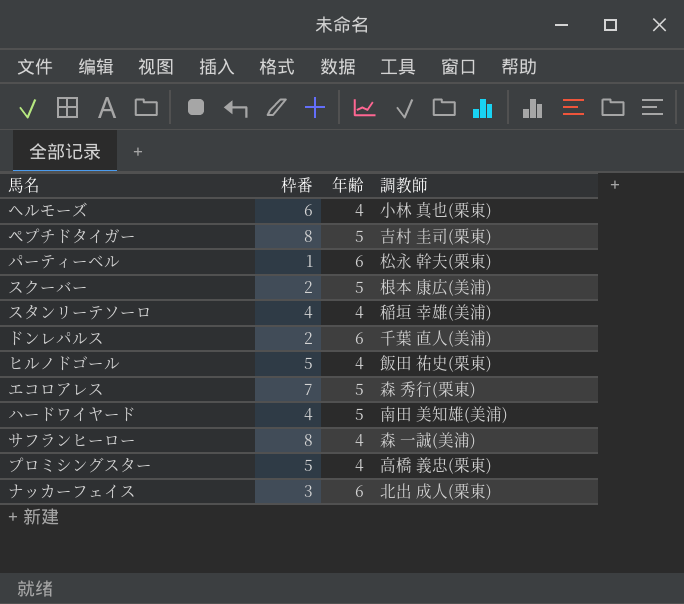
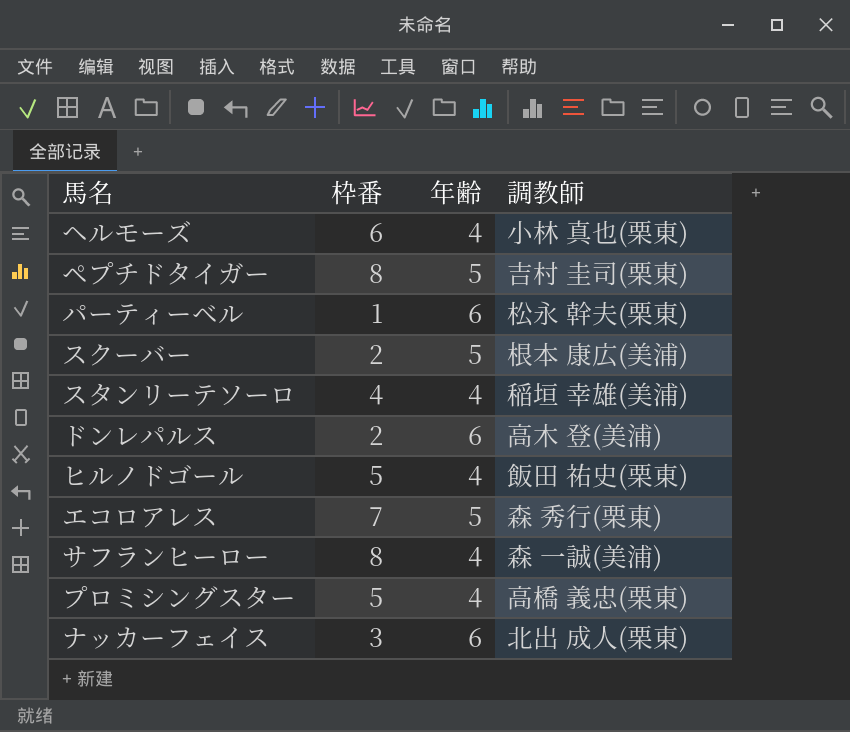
row ハードワイヤード: 4 | 5 | 南田 美知雄(美浦) -> none
ドンレパルス | 調教師: 千葉 直人(美浦) -> 高木 登(美浦)

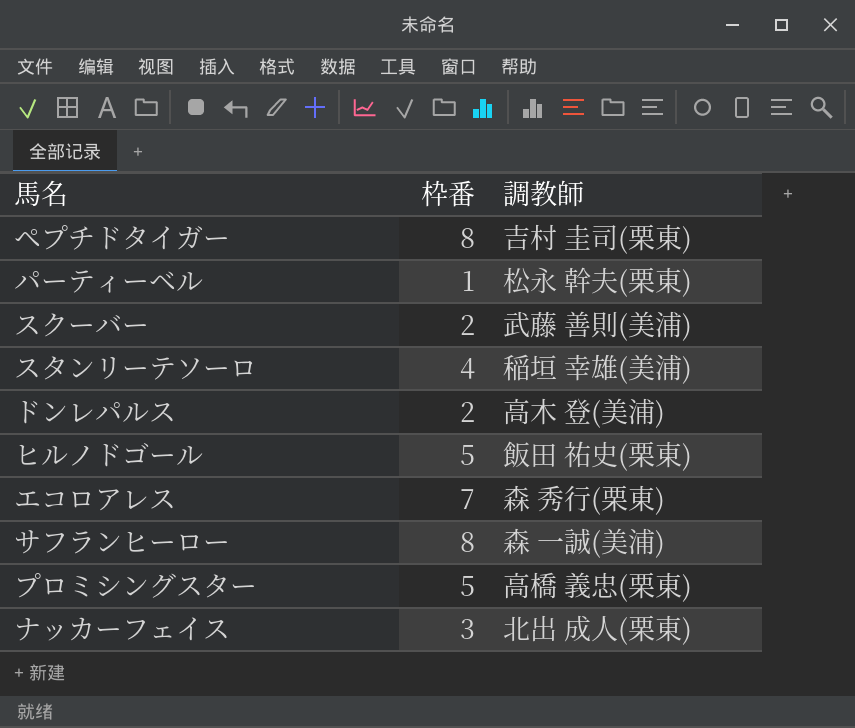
column 年齢 | position: 3 -> none
row ヘルモーズ: 6 | 4 | 小林 真也(栗東) -> none
スクーバー | 調教師: 根本 康広(美浦) -> 武藤 善則(美浦)

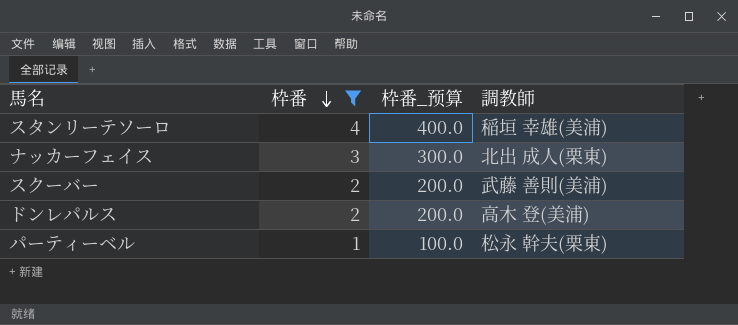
filter: none -> 枠番 <= 4
row order: none -> 枠番 descending
column 枠番_预算 | formula: none -> [枠番] * 100

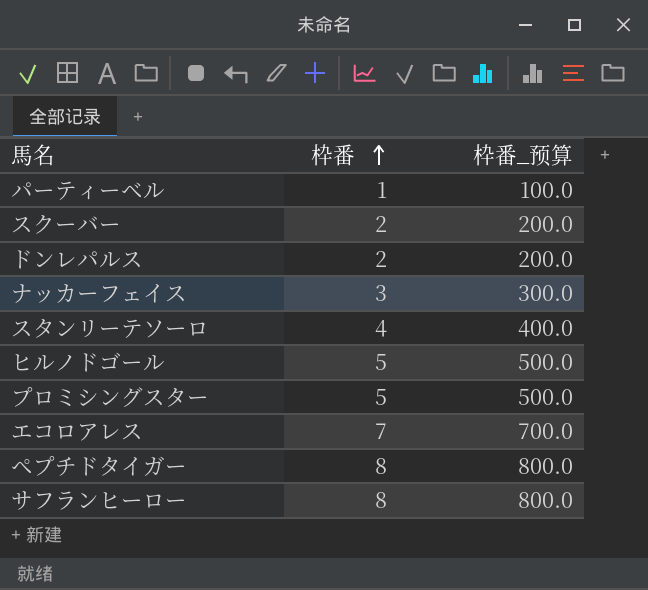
filter: 枠番 <= 4 -> none
row order: 枠番 descending -> 枠番 ascending
column 調教師 | position: 4 -> none

